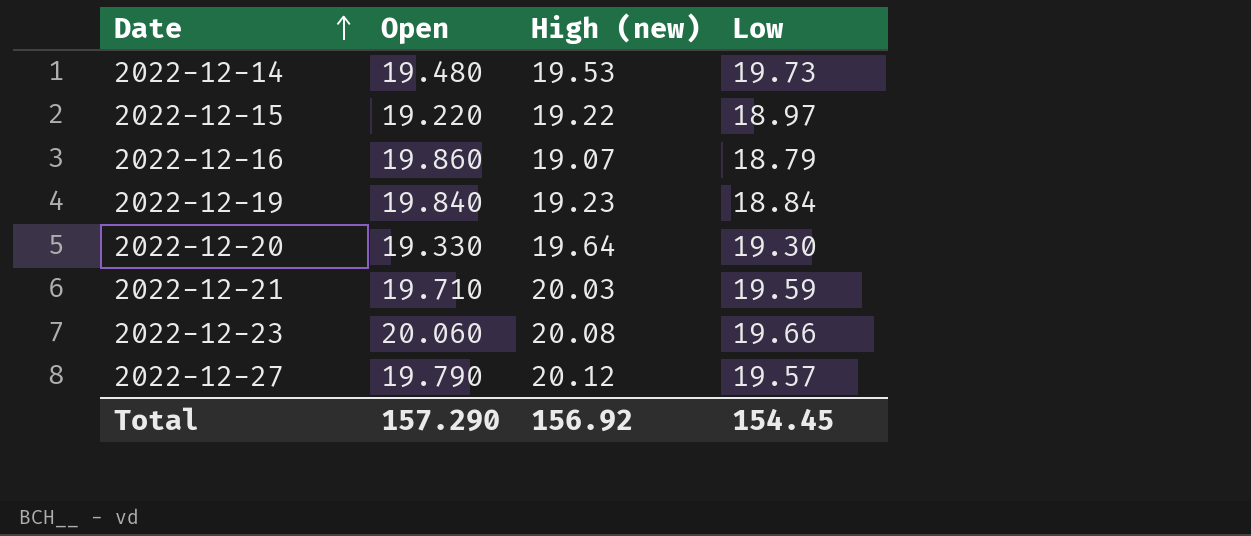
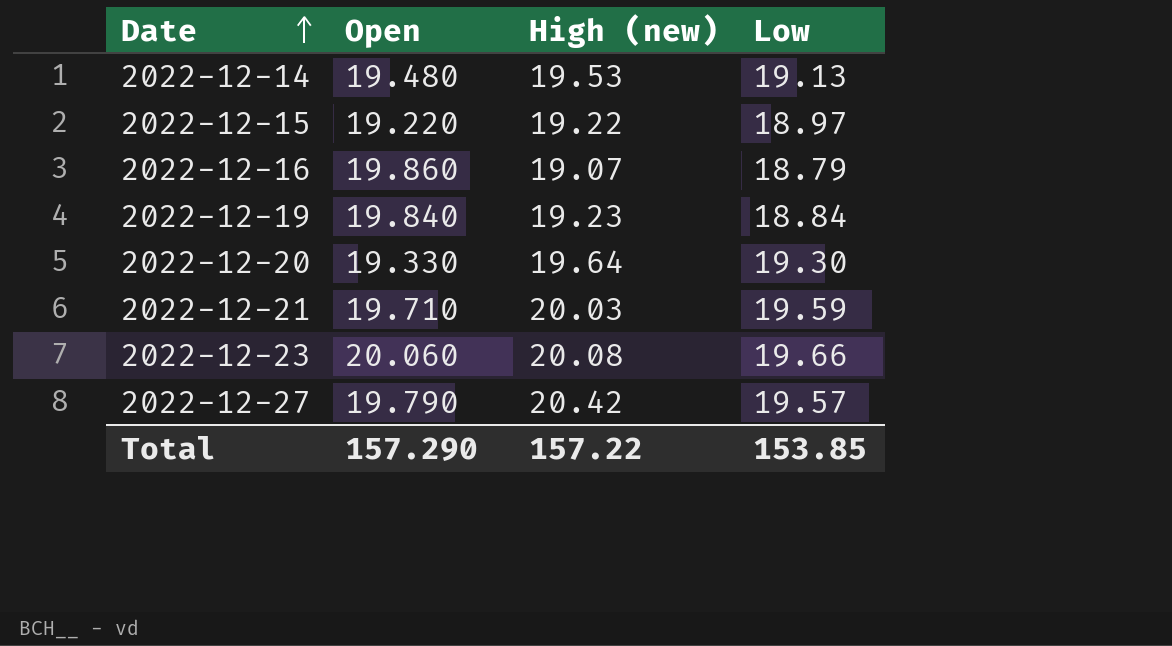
2022-12-14 | Low: 19.73 -> 19.13
2022-12-27 | High (new): 20.12 -> 20.42
Total | High (new): 156.92 -> 157.22
Total | Low: 154.45 -> 153.85

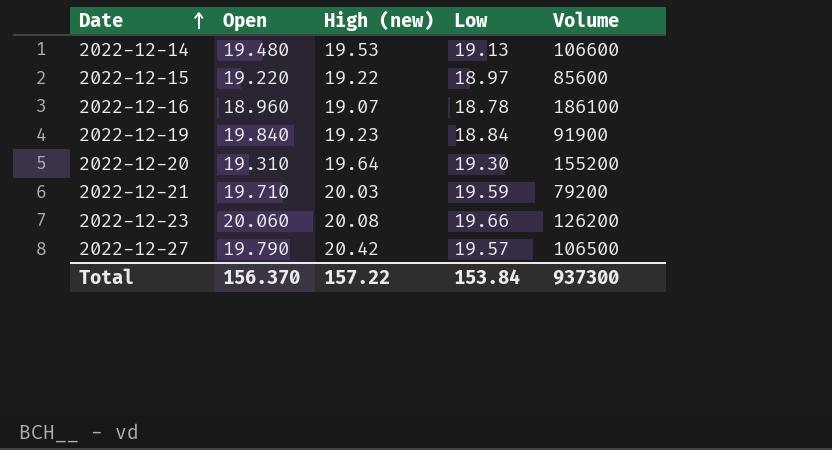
column Volume | position: none -> 5
2022-12-16 | Open: 19.860 -> 18.960
2022-12-16 | Low: 18.79 -> 18.78
2022-12-20 | Open: 19.330 -> 19.310
Total | Open: 157.290 -> 156.370
Total | Low: 153.85 -> 153.84

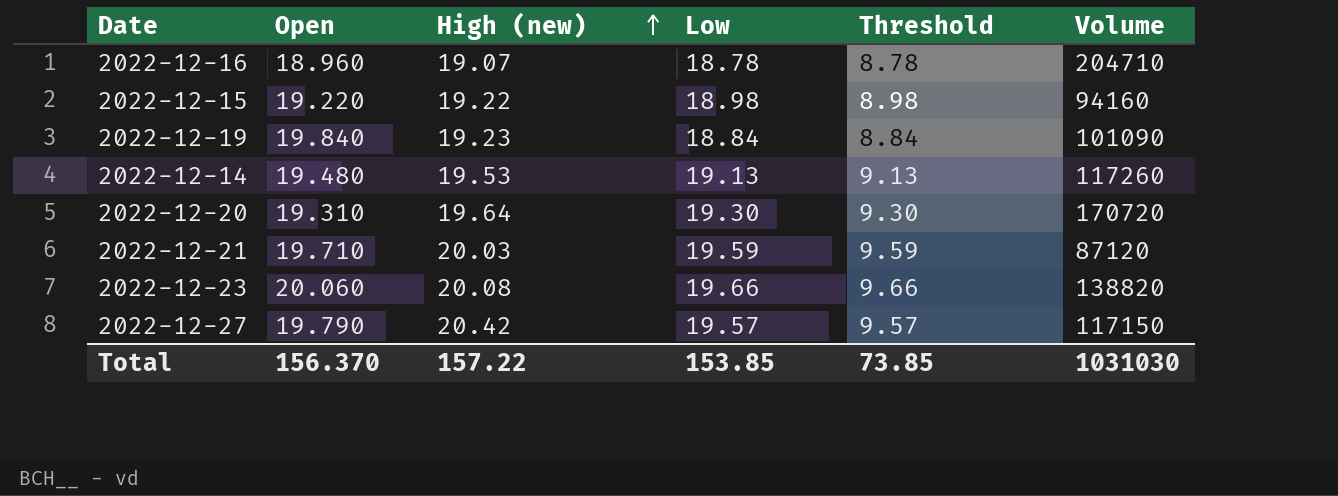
row order: Date ascending -> High (new) ascending
column Threshold | formula: none -> [Low] - 10
2022-12-16 | Volume: 186100 -> 204710
2022-12-15 | Low: 18.97 -> 18.98
2022-12-15 | Volume: 85600 -> 94160
2022-12-19 | Volume: 91900 -> 101090
2022-12-14 | Volume: 106600 -> 117260
2022-12-20 | Volume: 155200 -> 170720
2022-12-21 | Volume: 79200 -> 87120
2022-12-23 | Volume: 126200 -> 138820
2022-12-27 | Volume: 106500 -> 117150
Total | Low: 153.84 -> 153.85
Total | Volume: 937300 -> 1031030

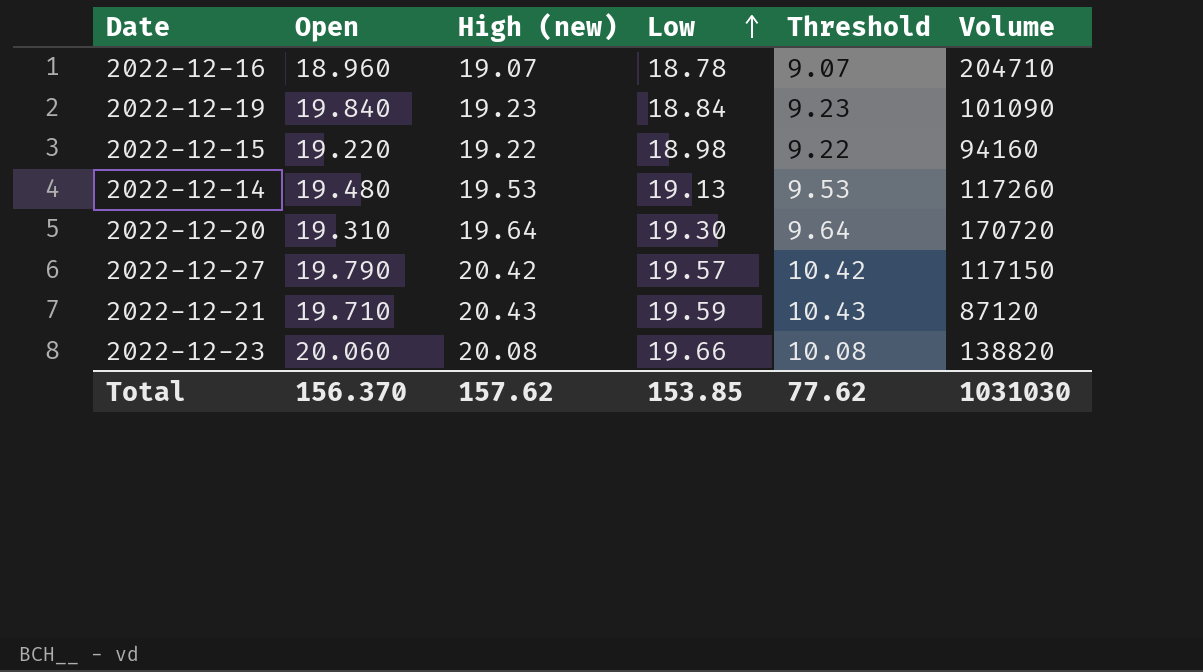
row order: High (new) ascending -> Low ascending
column Threshold | formula: [Low] - 10 -> [High (new)] - 10
2022-12-21 | High (new): 20.03 -> 20.43
Total | High (new): 157.22 -> 157.62
Total | Threshold: 73.85 -> 77.62

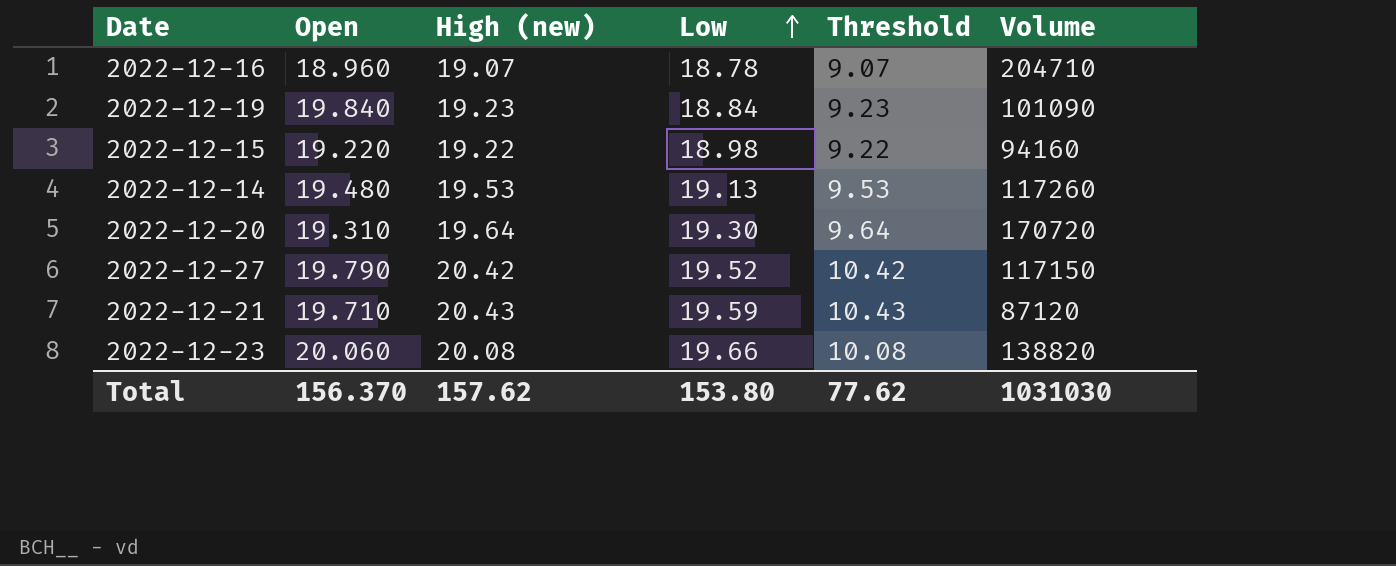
2022-12-27 | Low: 19.57 -> 19.52
Total | Low: 153.85 -> 153.80

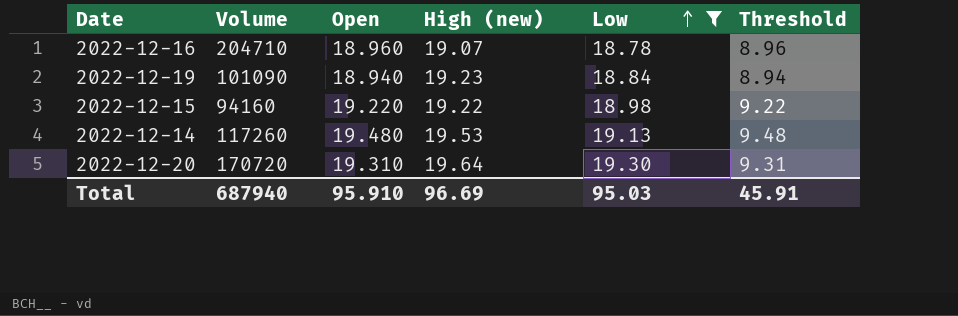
filter: none -> Low <= 19.30
column Volume | position: 6 -> 2
column Threshold | formula: [High (new)] - 10 -> [Open] - 10
2022-12-19 | Open: 19.840 -> 18.940
Total | Volume: 1031030 -> 687940
Total | Open: 156.370 -> 95.910
Total | High (new): 157.62 -> 96.69
Total | Low: 153.80 -> 95.03
Total | Threshold: 77.62 -> 45.91

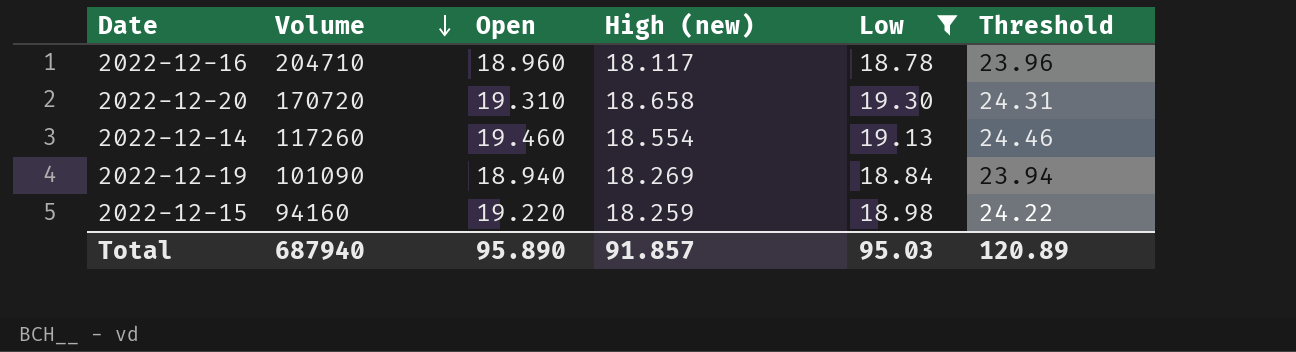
row order: Low ascending -> Volume descending
column Threshold | formula: [Open] - 10 -> [Open] + 5
2022-12-16 | High (new): 19.07 -> 18.117
2022-12-20 | High (new): 19.64 -> 18.658
2022-12-14 | Open: 19.480 -> 19.460
2022-12-14 | High (new): 19.53 -> 18.554
2022-12-19 | High (new): 19.23 -> 18.269
2022-12-15 | High (new): 19.22 -> 18.259
Total | Open: 95.910 -> 95.890
Total | High (new): 96.69 -> 91.857
Total | Threshold: 45.91 -> 120.89

